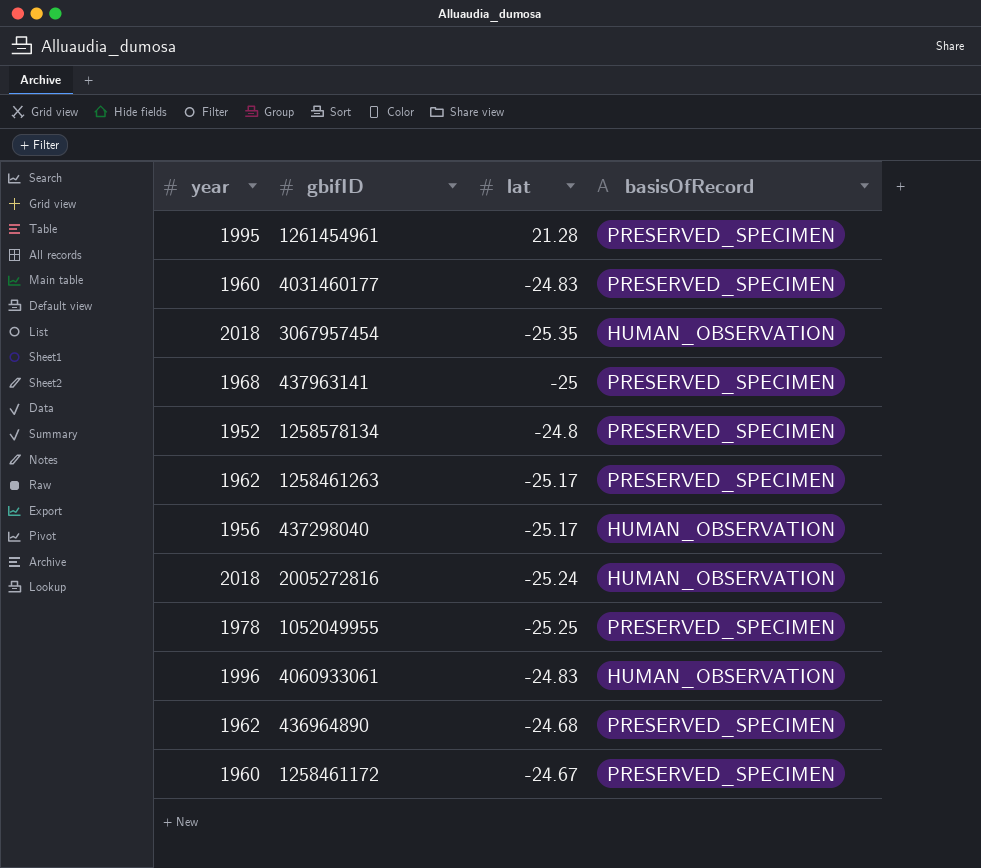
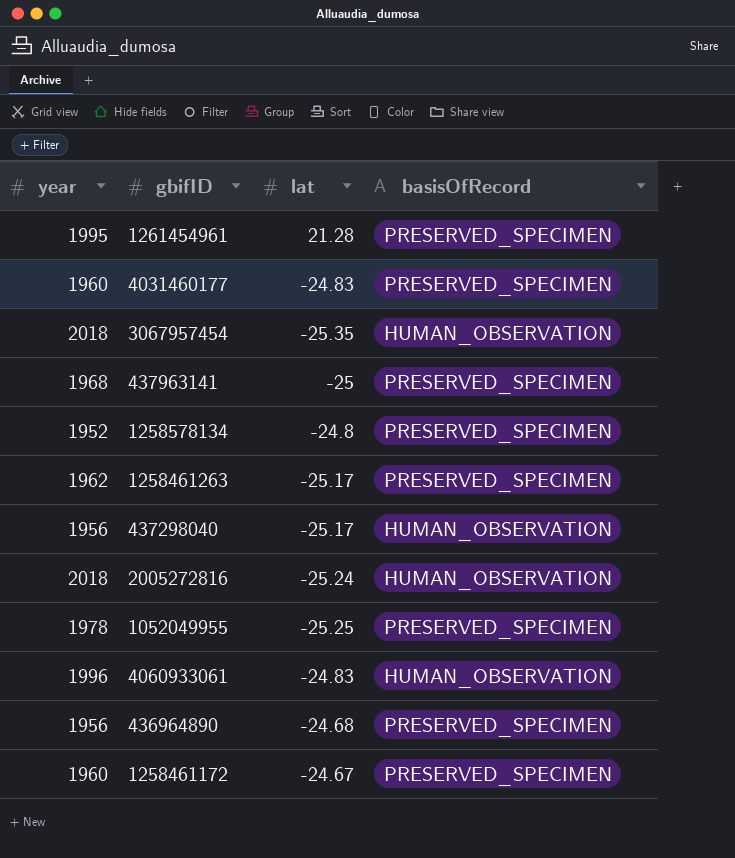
436964890 | year: 1962 -> 1956

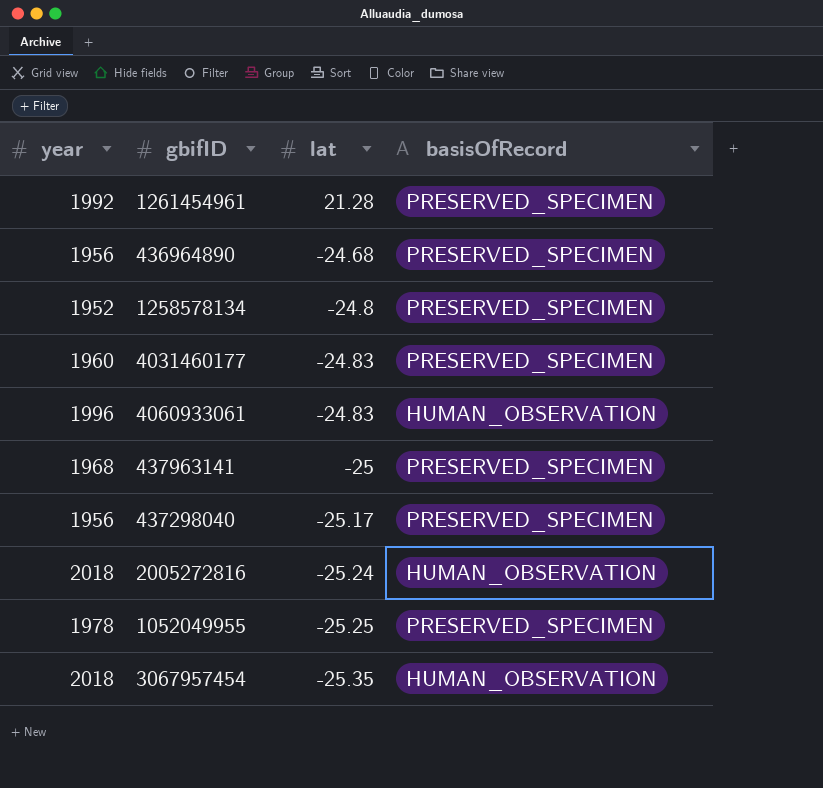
row order: none -> lat descending
row 1258461263: 1962 | -25.17 | PRESERVED_SPECIMEN -> none
row 1258461172: 1960 | -24.67 | PRESERVED_SPECIMEN -> none
1261454961 | year: 1995 -> 1992
437298040 | basisOfRecord: HUMAN_OBSERVATION -> PRESERVED_SPECIMEN

